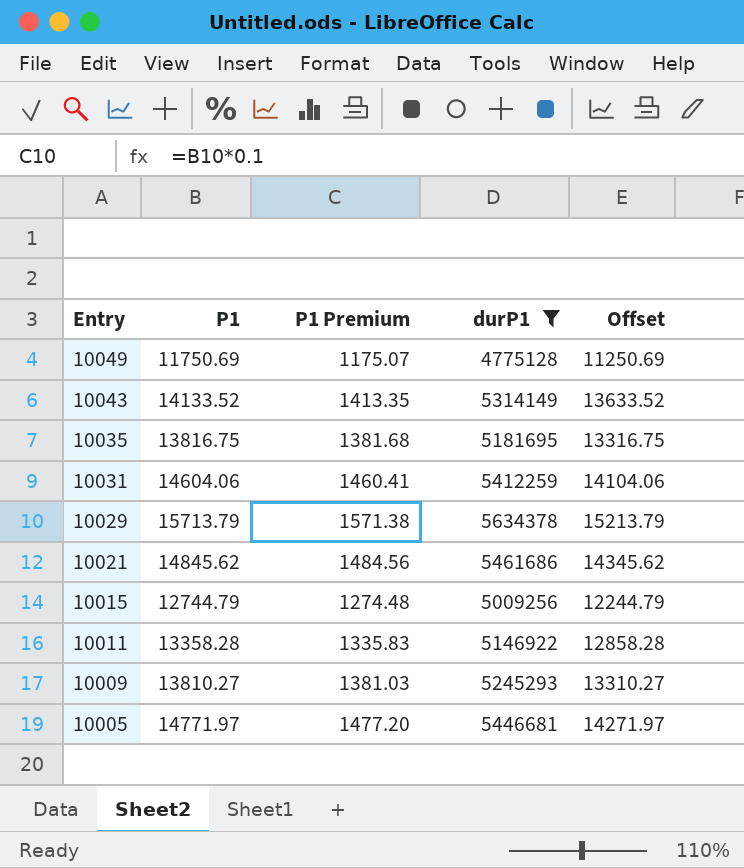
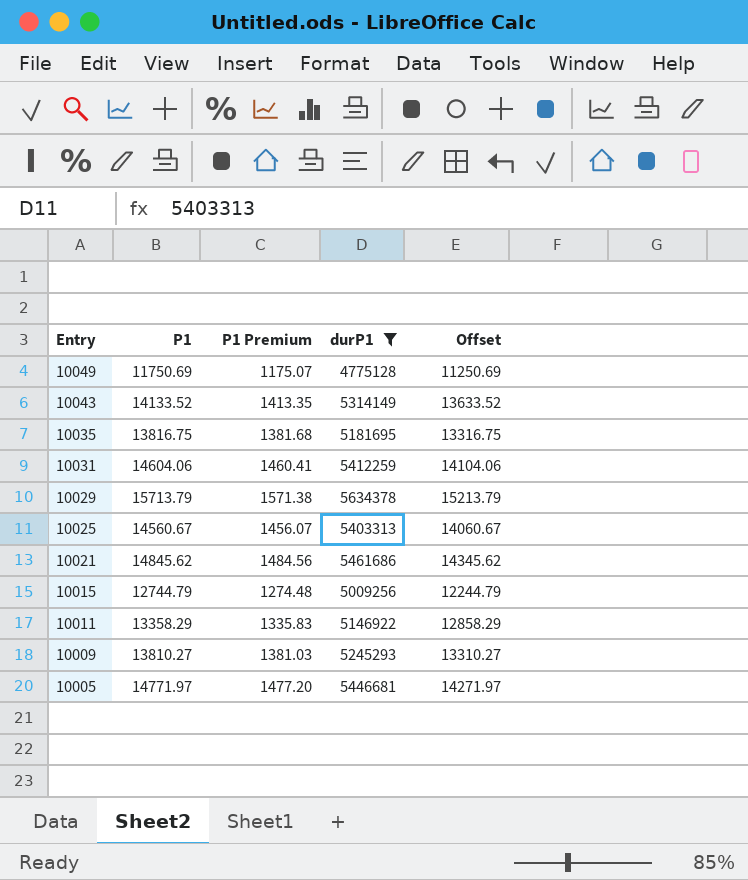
row 10025: none -> 14560.67 | 1456.07 | 5403313 | 14060.67
10011 | P1: 13358.28 -> 13358.29
10011 | Offset: 12858.28 -> 12858.29

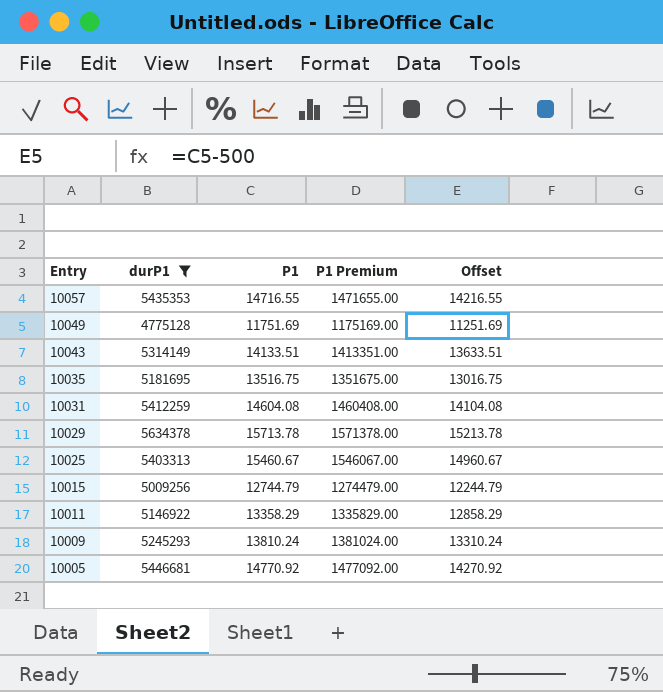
column durP1 | position: 4 -> 2
column P1 Premium | formula: [P1] * 0.1 -> [P1] * 100
row 10021: 14845.62 | 1484.56 | 5461686 | 14345.62 -> none
row 10057: none -> 5435353 | 14716.55 | 1471655.00 | 14216.55
10049 | P1: 11750.69 -> 11751.69
10049 | Offset: 11250.69 -> 11251.69
10043 | P1: 14133.52 -> 14133.51
10043 | Offset: 13633.52 -> 13633.51
10035 | P1: 13816.75 -> 13516.75
10035 | Offset: 13316.75 -> 13016.75
10031 | P1: 14604.06 -> 14604.08
10031 | Offset: 14104.06 -> 14104.08
10029 | P1: 15713.79 -> 15713.78
10029 | Offset: 15213.79 -> 15213.78
10025 | P1: 14560.67 -> 15460.67
10025 | Offset: 14060.67 -> 14960.67
10009 | P1: 13810.27 -> 13810.24
10009 | Offset: 13310.27 -> 13310.24
10005 | P1: 14771.97 -> 14770.92
10005 | Offset: 14271.97 -> 14270.92

